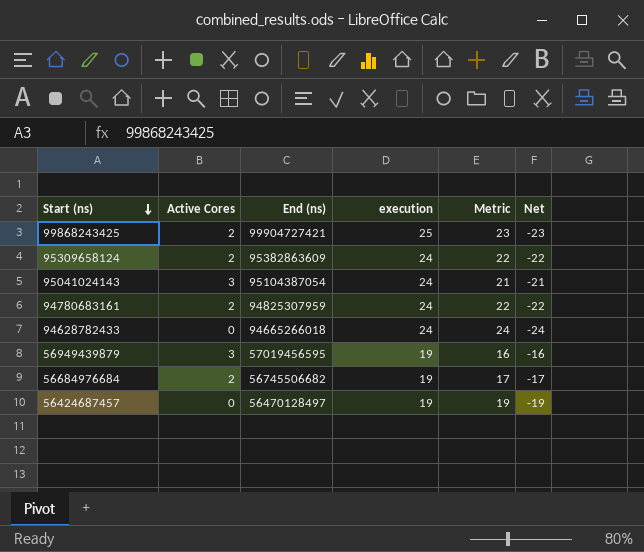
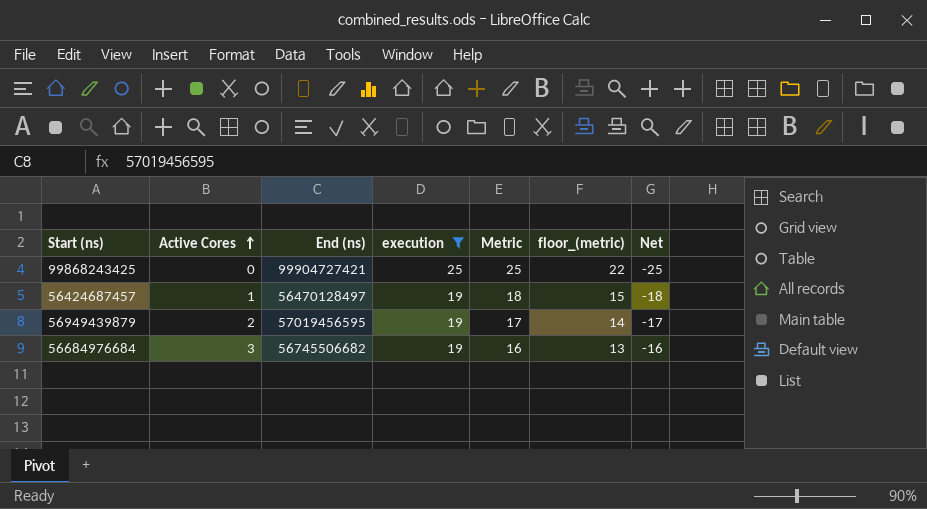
filter: none -> execution != 24
row order: Start (ns) descending -> Active Cores ascending
column floor_(metric) | formula: none -> [Metric] - 3
99868243425 | Active Cores: 2 -> 0
99868243425 | Metric: 23 -> 25
99868243425 | Net: -23 -> -25
56424687457 | Active Cores: 0 -> 1
56424687457 | Metric: 19 -> 18
56424687457 | Net: -19 -> -18
56949439879 | Active Cores: 3 -> 2
56949439879 | Metric: 16 -> 17
56949439879 | Net: -16 -> -17
56684976684 | Active Cores: 2 -> 3
56684976684 | Metric: 17 -> 16
56684976684 | Net: -17 -> -16

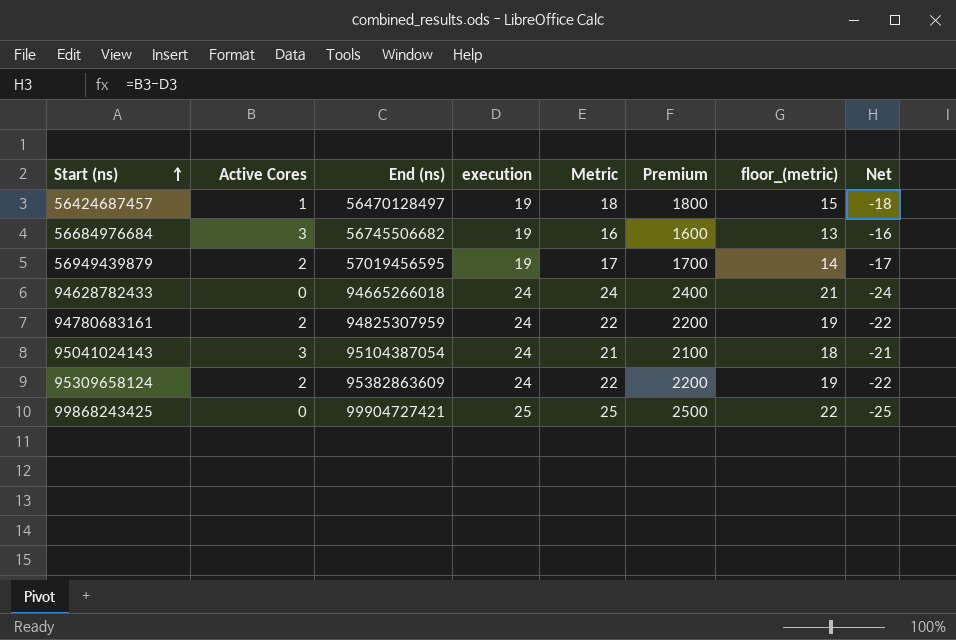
filter: execution != 24 -> none
row order: Active Cores ascending -> Start (ns) ascending
column Premium | formula: none -> [Metric] * 100

